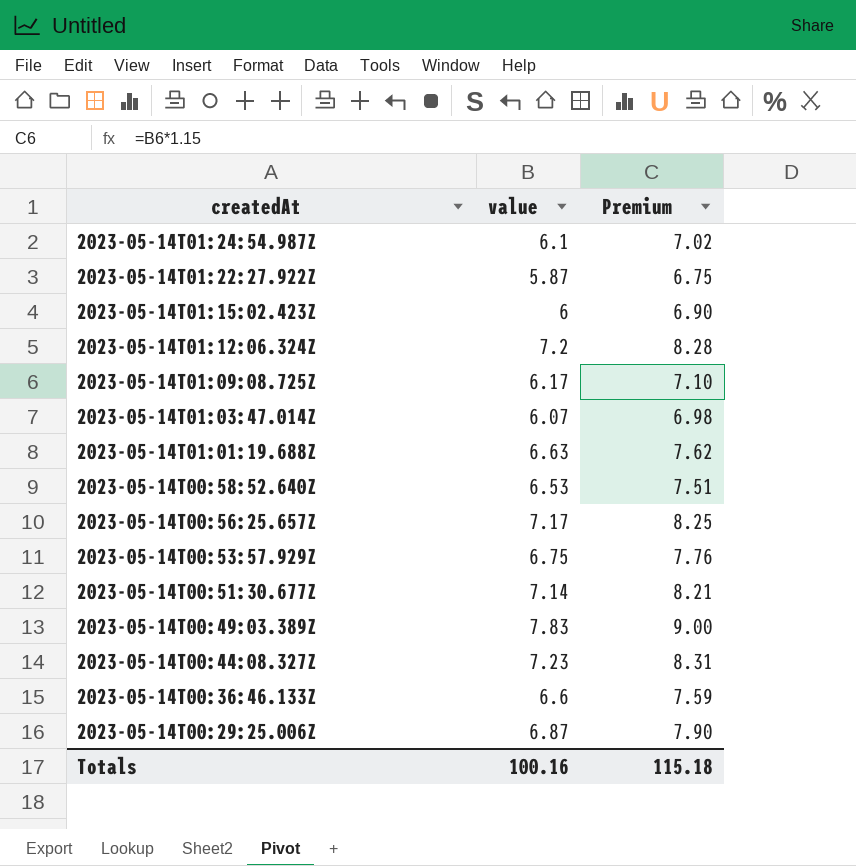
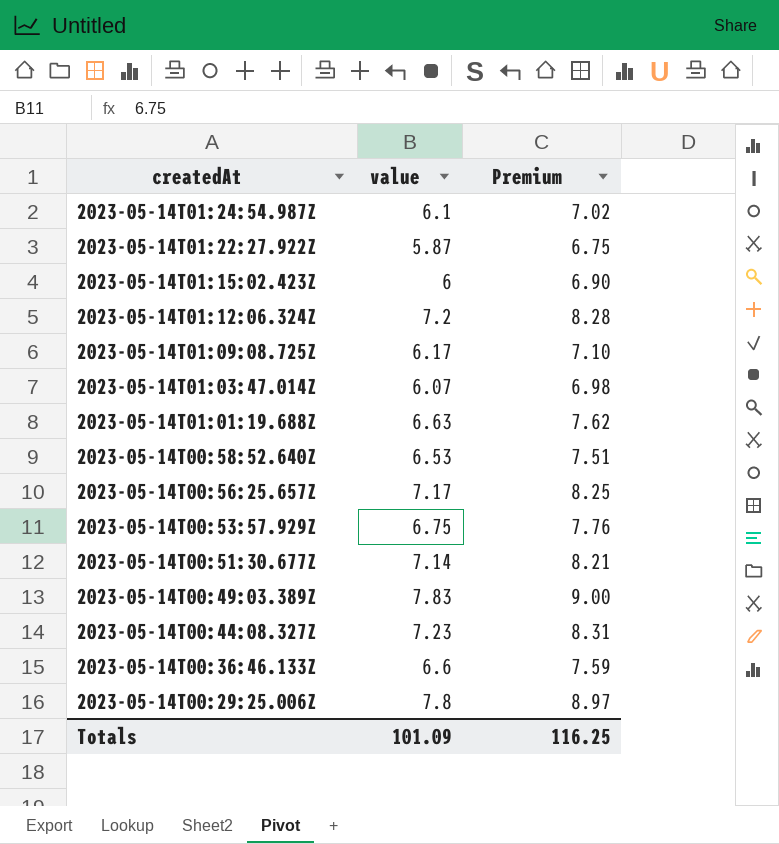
2023-05-14T00:29:25.006Z | value: 6.87 -> 7.8
2023-05-14T00:29:25.006Z | Premium: 7.90 -> 8.97
Totals | value: 100.16 -> 101.09
Totals | Premium: 115.18 -> 116.25

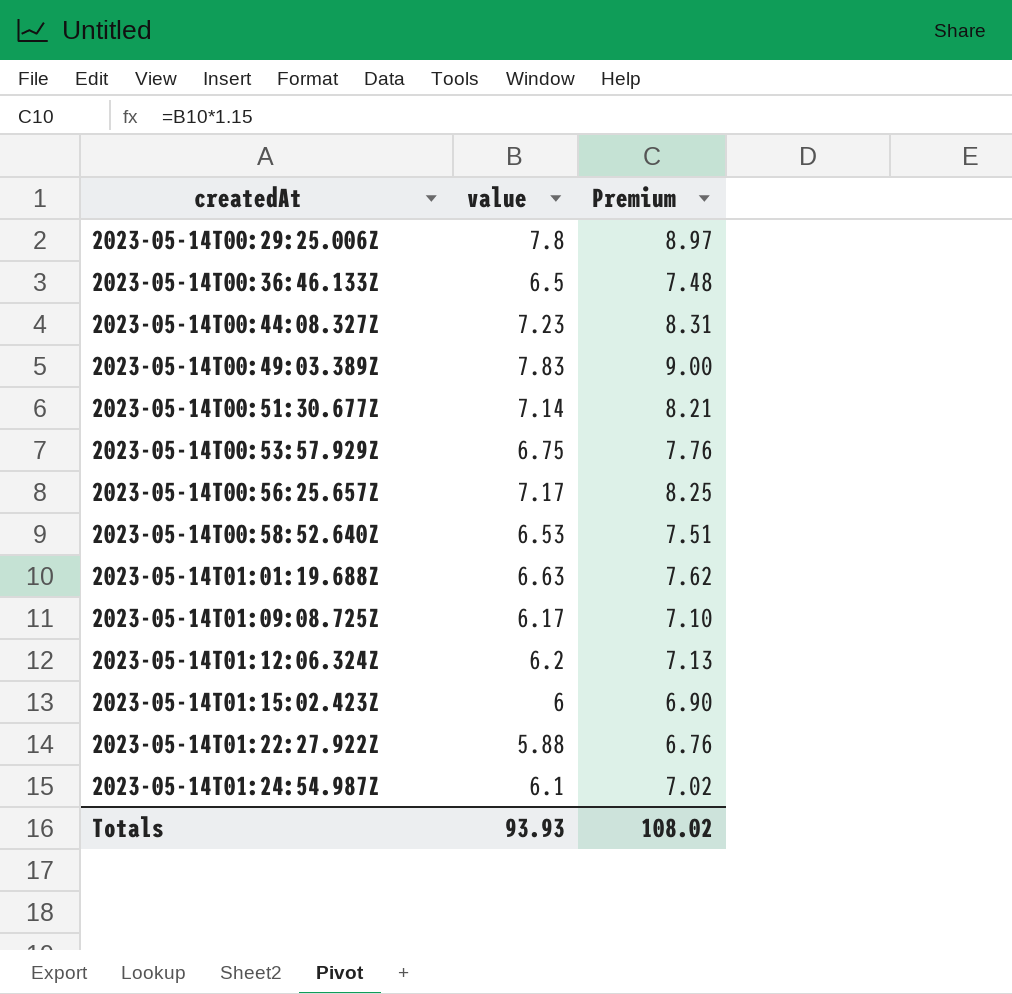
row order: createdAt descending -> createdAt ascending
row 2023-05-14T01:03:47.014Z: 6.07 | 6.98 -> none
2023-05-14T00:36:46.133Z | value: 6.6 -> 6.5
2023-05-14T00:36:46.133Z | Premium: 7.59 -> 7.48
2023-05-14T01:12:06.324Z | value: 7.2 -> 6.2
2023-05-14T01:12:06.324Z | Premium: 8.28 -> 7.13
2023-05-14T01:22:27.922Z | value: 5.87 -> 5.88
2023-05-14T01:22:27.922Z | Premium: 6.75 -> 6.76
Totals | value: 101.09 -> 93.93
Totals | Premium: 116.25 -> 108.02

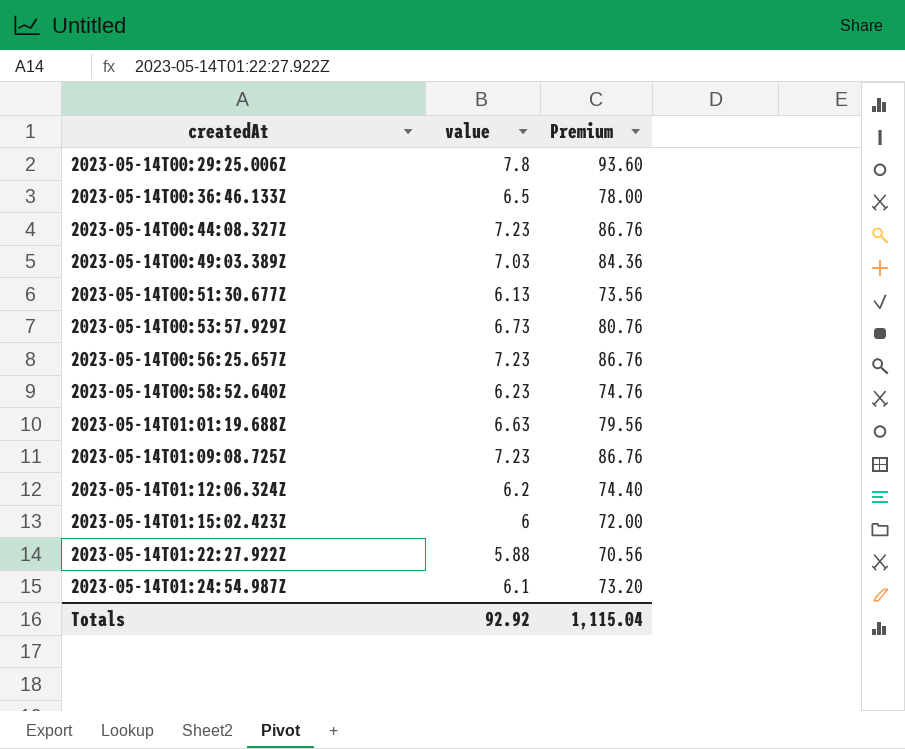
column Premium | formula: [value] * 1.15 -> [value] * 12
2023-05-14T00:49:03.389Z | value: 7.83 -> 7.03
2023-05-14T00:51:30.677Z | value: 7.14 -> 6.13
2023-05-14T00:53:57.929Z | value: 6.75 -> 6.73
2023-05-14T00:56:25.657Z | value: 7.17 -> 7.23
2023-05-14T00:58:52.640Z | value: 6.53 -> 6.23
2023-05-14T01:09:08.725Z | value: 6.17 -> 7.23
Totals | value: 93.93 -> 92.92
Totals | Premium: 108.02 -> 1,115.04

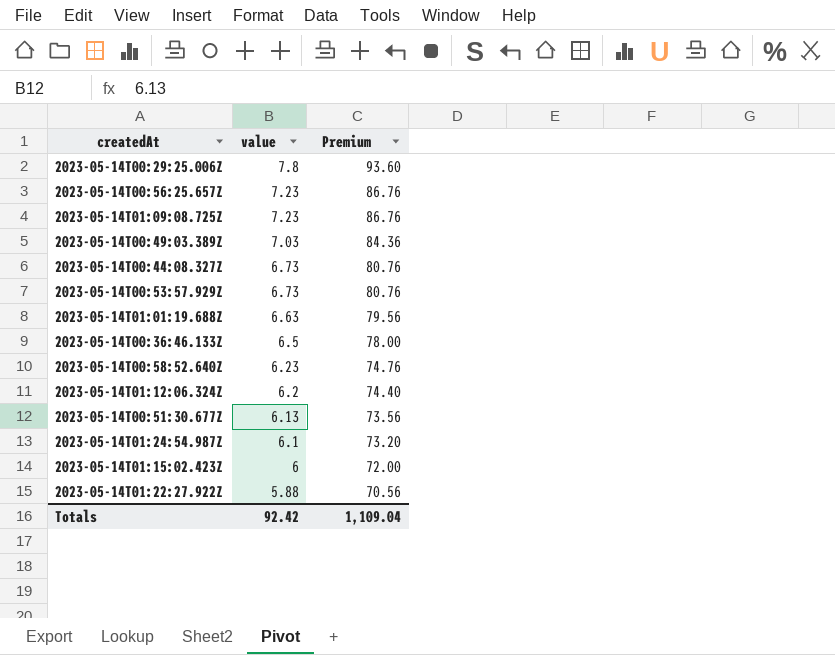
row order: createdAt ascending -> value descending
2023-05-14T00:44:08.327Z | value: 7.23 -> 6.73
2023-05-14T00:44:08.327Z | Premium: 86.76 -> 80.76
Totals | value: 92.92 -> 92.42
Totals | Premium: 1,115.04 -> 1,109.04

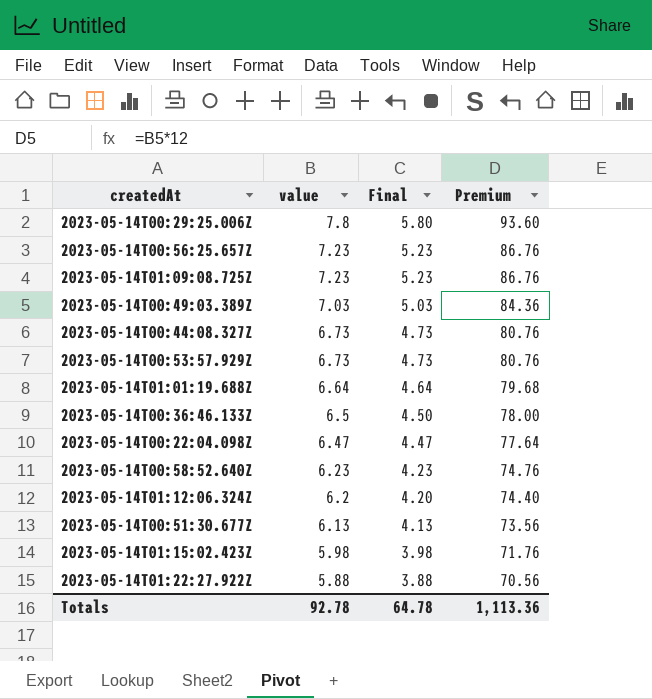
column Final | formula: none -> [value] - 2
row 2023-05-14T01:24:54.987Z: 6.1 | 73.20 -> none
2023-05-14T01:01:19.688Z | value: 6.63 -> 6.64
2023-05-14T01:01:19.688Z | Premium: 79.56 -> 79.68
row 2023-05-14T00:22:04.098Z: none -> 6.47 | 4.47 | 77.64
2023-05-14T01:15:02.423Z | value: 6 -> 5.98
2023-05-14T01:15:02.423Z | Premium: 72.00 -> 71.76
Totals | value: 92.42 -> 92.78
Totals | Premium: 1,109.04 -> 1,113.36

